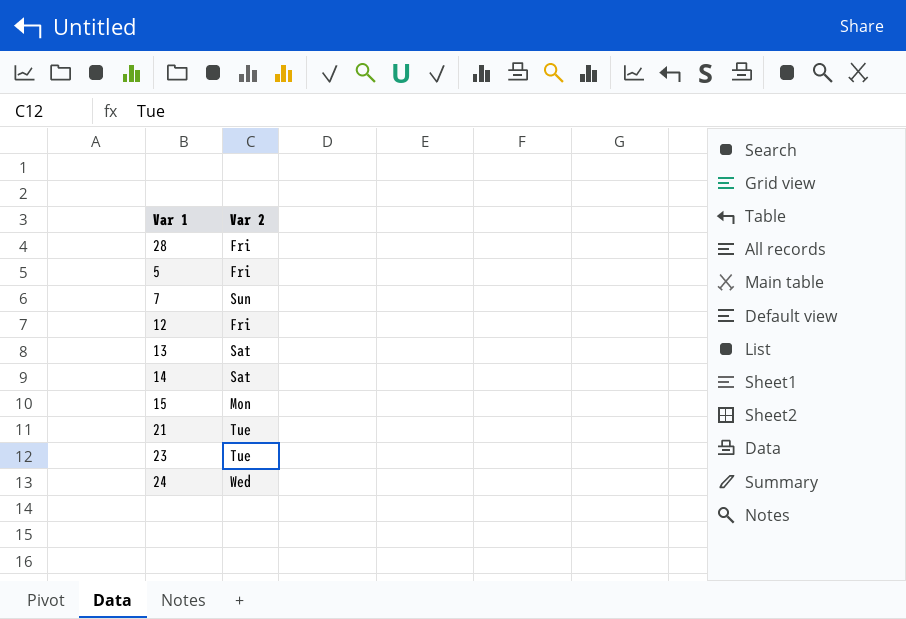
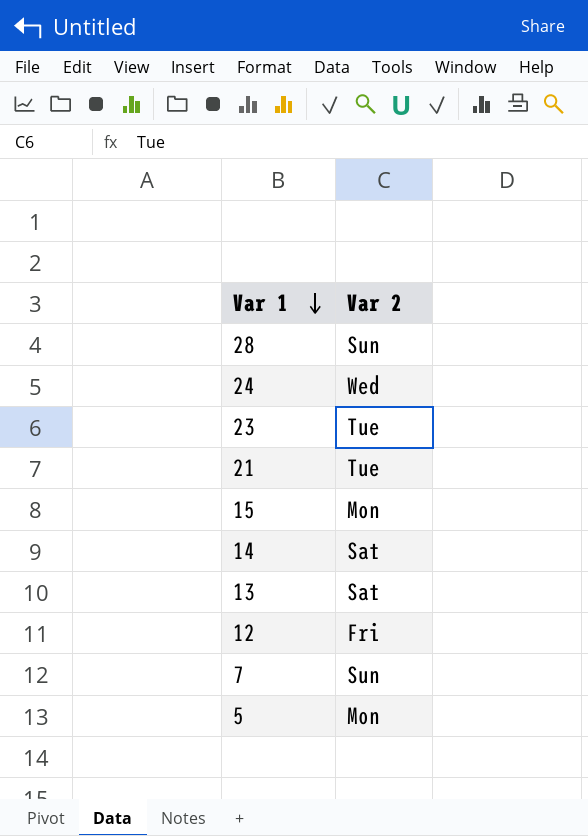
row order: none -> Var 1 descending
28 | Var 2: Fri -> Sun
5 | Var 2: Fri -> Mon

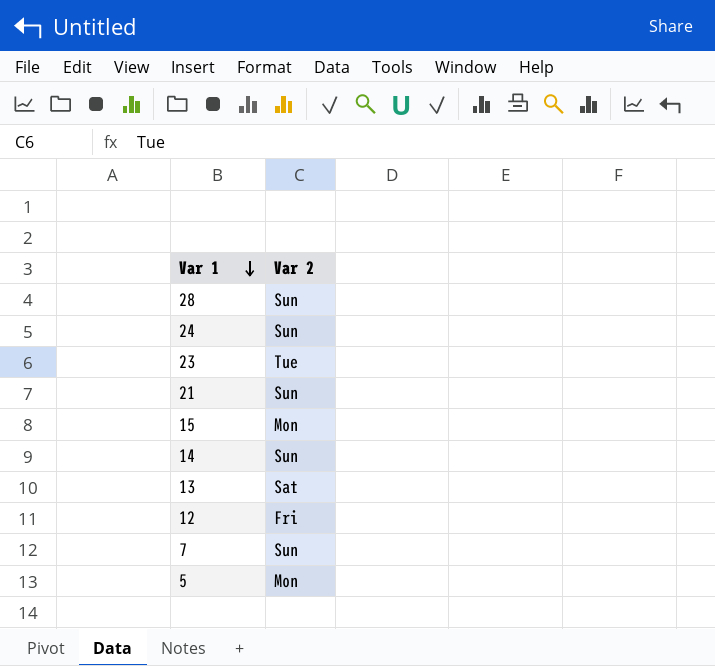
24 | Var 2: Wed -> Sun
21 | Var 2: Tue -> Sun
14 | Var 2: Sat -> Sun

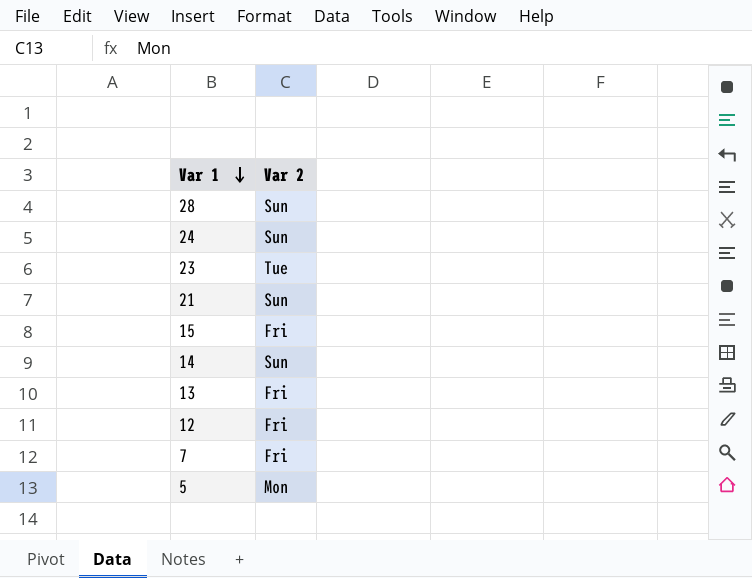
15 | Var 2: Mon -> Fri
13 | Var 2: Sat -> Fri
7 | Var 2: Sun -> Fri

